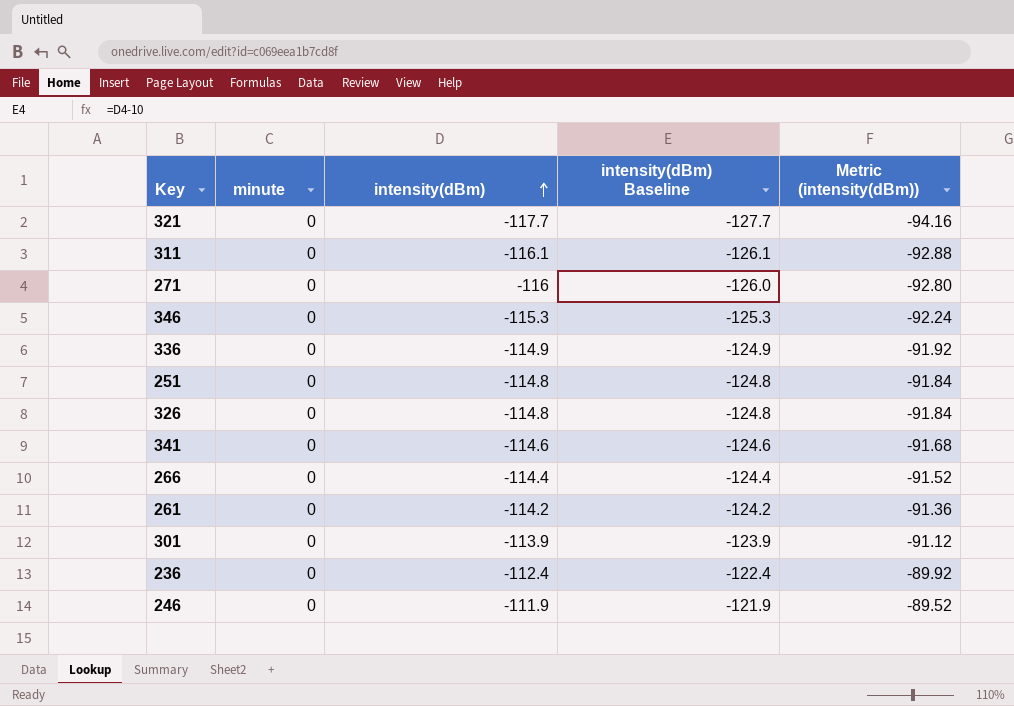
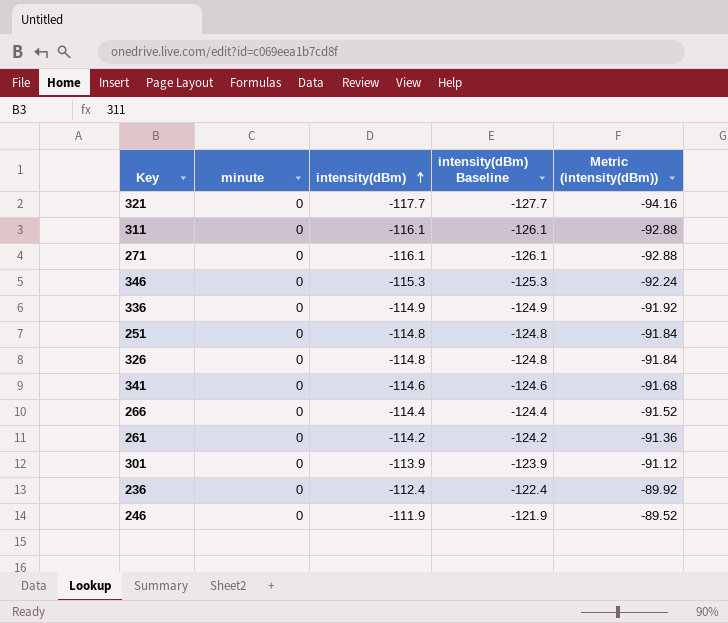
271 | intensity(dBm): -116 -> -116.1
271 | intensity(dBm) Baseline: -126.0 -> -126.1
271 | Metric (intensity(dBm)): -92.80 -> -92.88

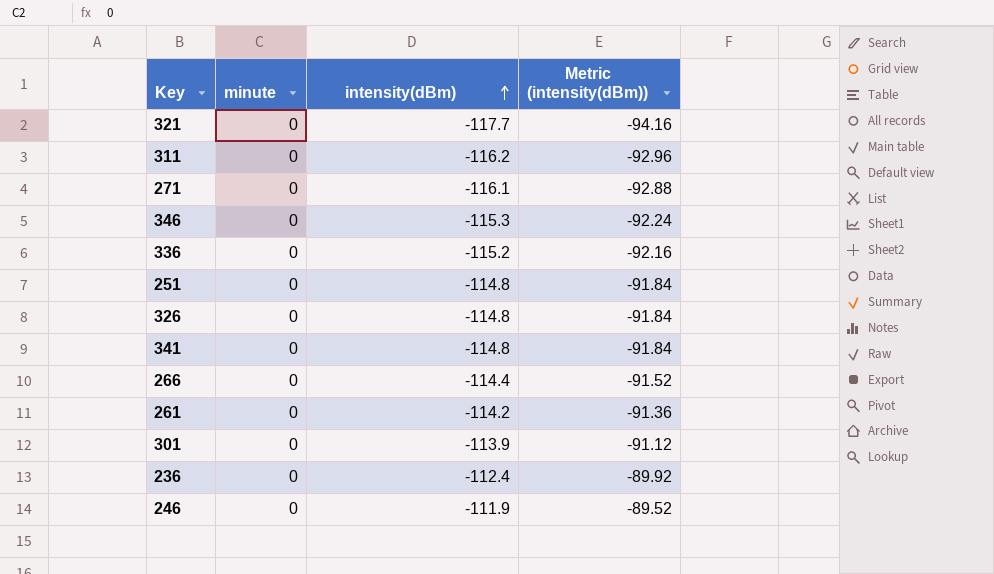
column intensity(dBm) Baseline | formula: [intensity(dBm)] - 10 -> none
311 | intensity(dBm): -116.1 -> -116.2
311 | Metric (intensity(dBm)): -92.88 -> -92.96
336 | intensity(dBm): -114.9 -> -115.2
336 | Metric (intensity(dBm)): -91.92 -> -92.16
341 | intensity(dBm): -114.6 -> -114.8
341 | Metric (intensity(dBm)): -91.68 -> -91.84

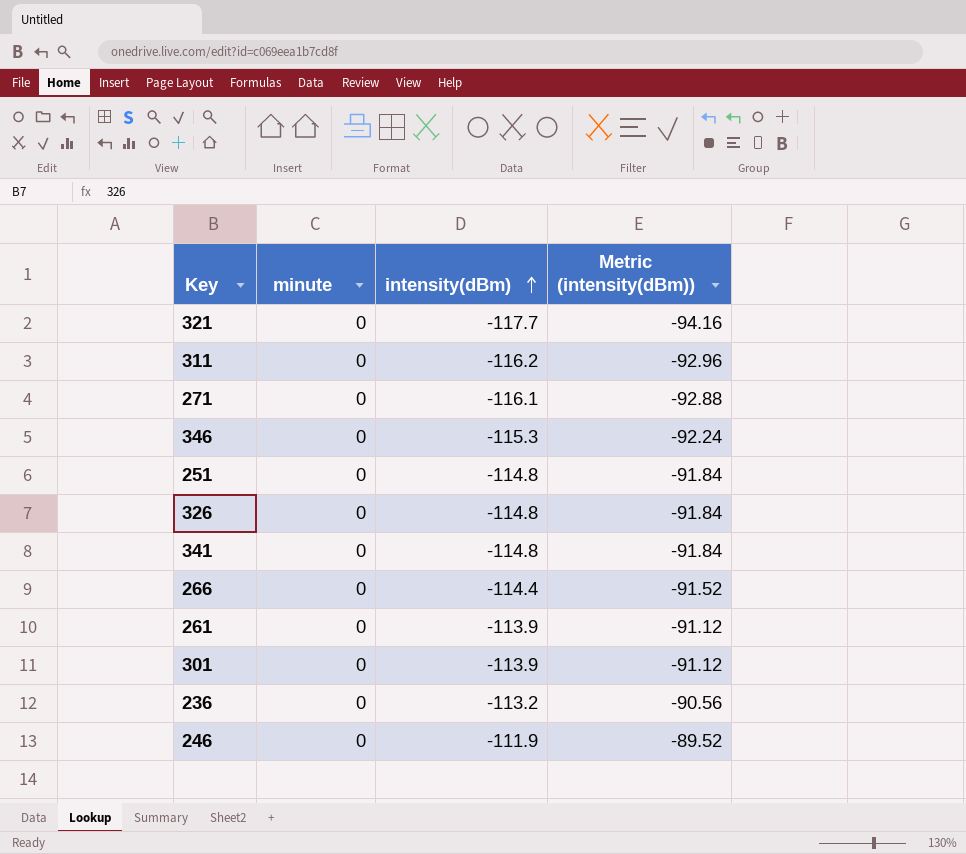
row 336: 0 | -115.2 | -92.16 -> none
261 | intensity(dBm): -114.2 -> -113.9
261 | Metric (intensity(dBm)): -91.36 -> -91.12
236 | intensity(dBm): -112.4 -> -113.2
236 | Metric (intensity(dBm)): -89.92 -> -90.56

